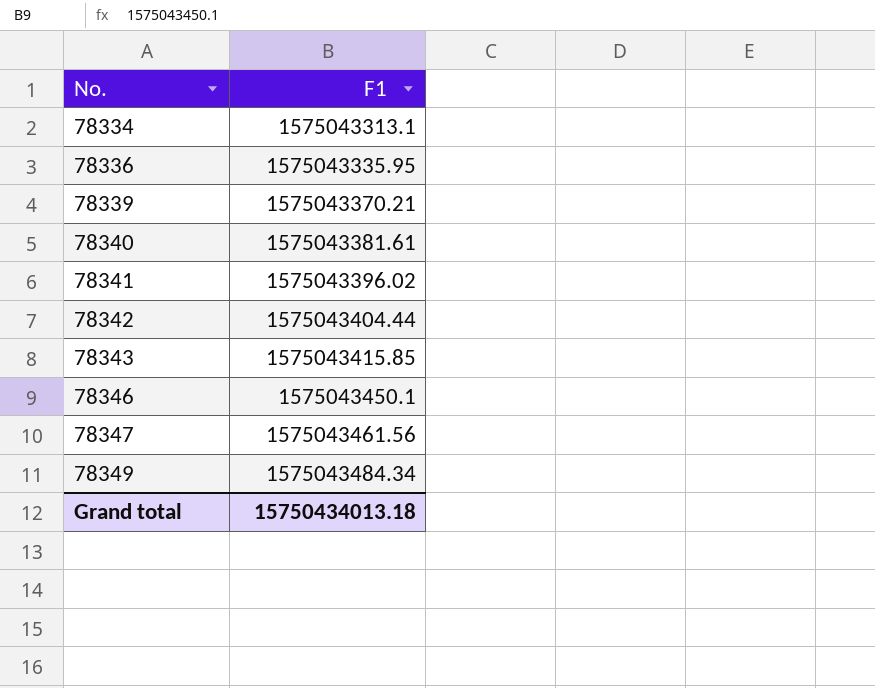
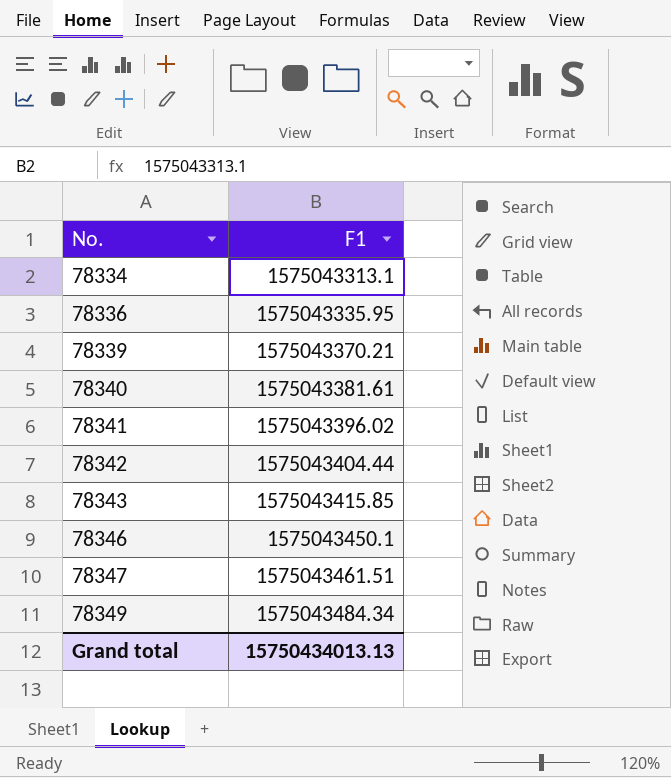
78347 | F1: 1575043461.56 -> 1575043461.51
Grand total | F1: 15750434013.18 -> 15750434013.13

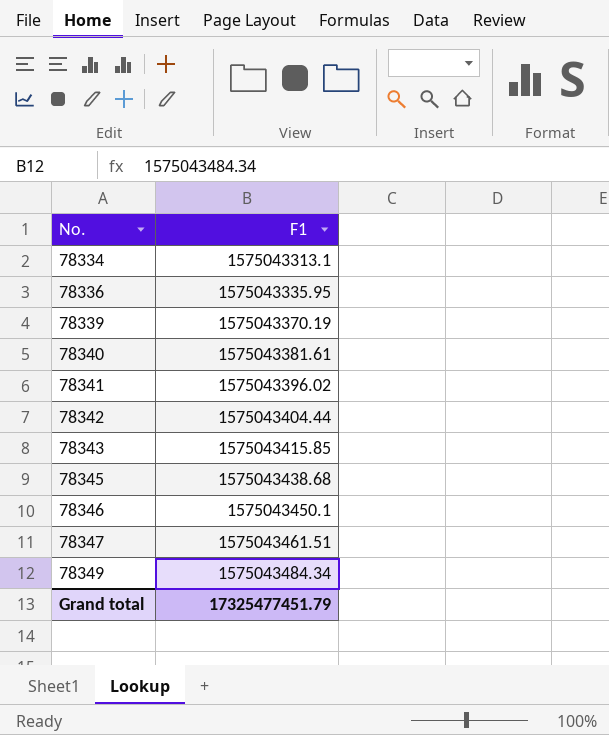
78339 | F1: 1575043370.21 -> 1575043370.19
row 78345: none -> 1575043438.68
Grand total | F1: 15750434013.13 -> 17325477451.79

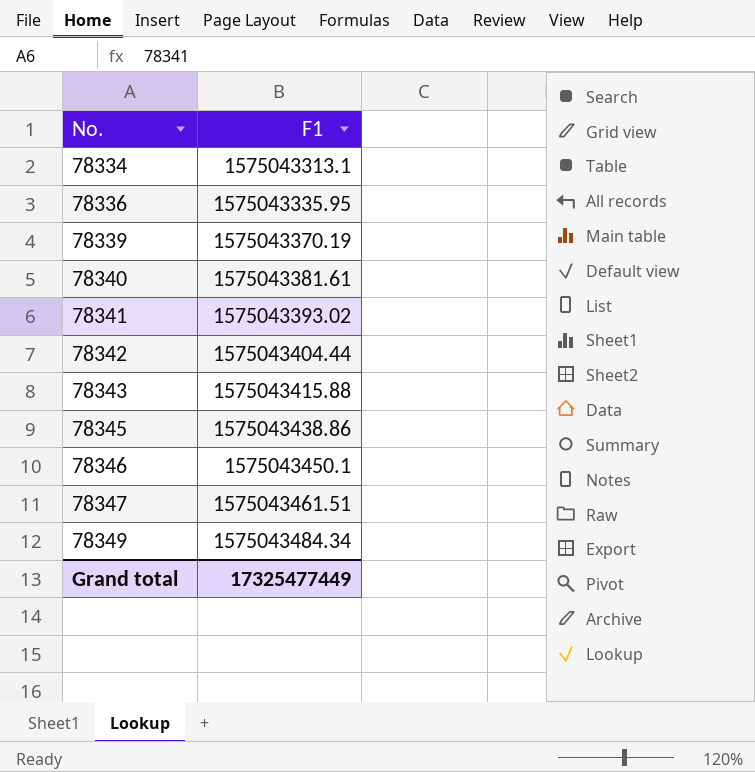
78341 | F1: 1575043396.02 -> 1575043393.02
78343 | F1: 1575043415.85 -> 1575043415.88
78345 | F1: 1575043438.68 -> 1575043438.86
Grand total | F1: 17325477451.79 -> 17325477449

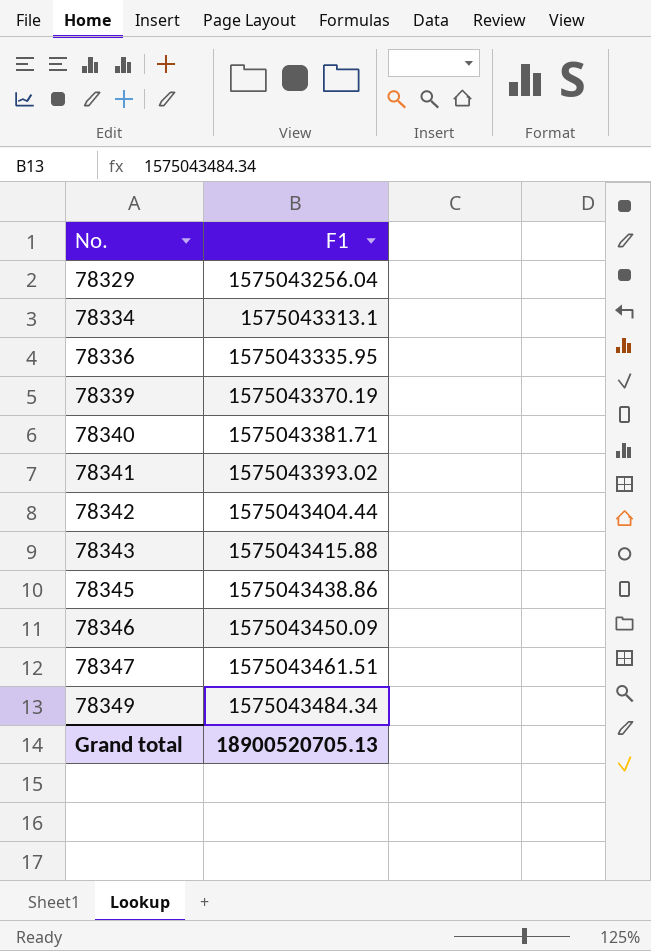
row 78329: none -> 1575043256.04
78340 | F1: 1575043381.61 -> 1575043381.71
78346 | F1: 1575043450.1 -> 1575043450.09
Grand total | F1: 17325477449 -> 18900520705.13

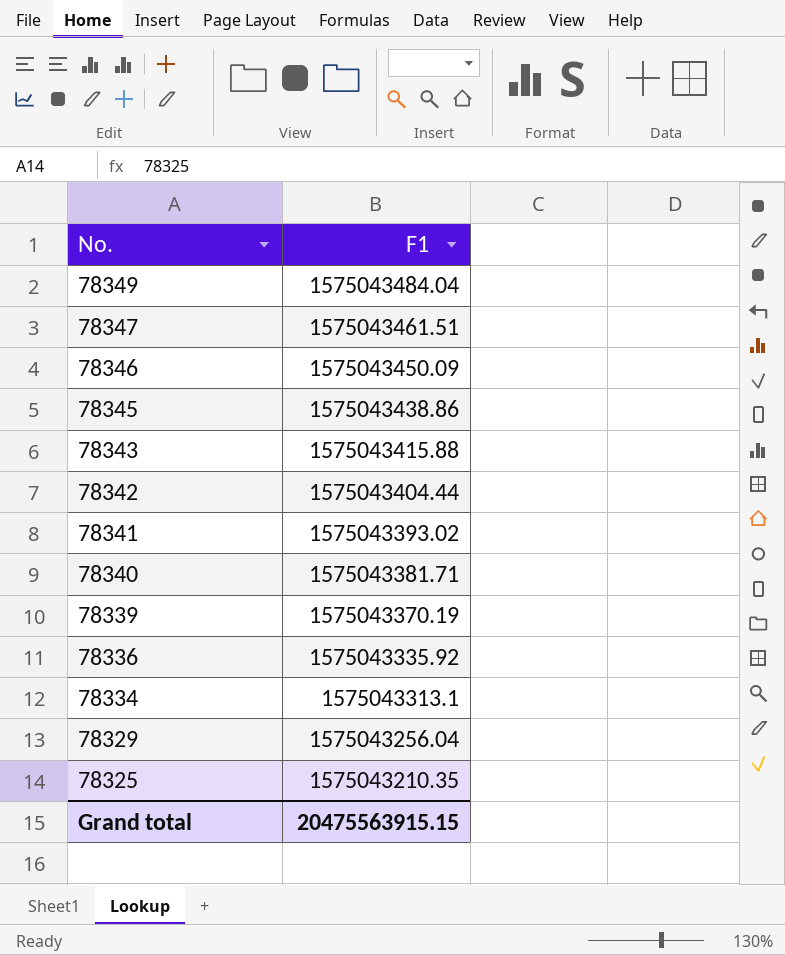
row order: No. ascending -> No. descending
78349 | F1: 1575043484.34 -> 1575043484.04
78336 | F1: 1575043335.95 -> 1575043335.92
row 78325: none -> 1575043210.35
Grand total | F1: 18900520705.13 -> 20475563915.15

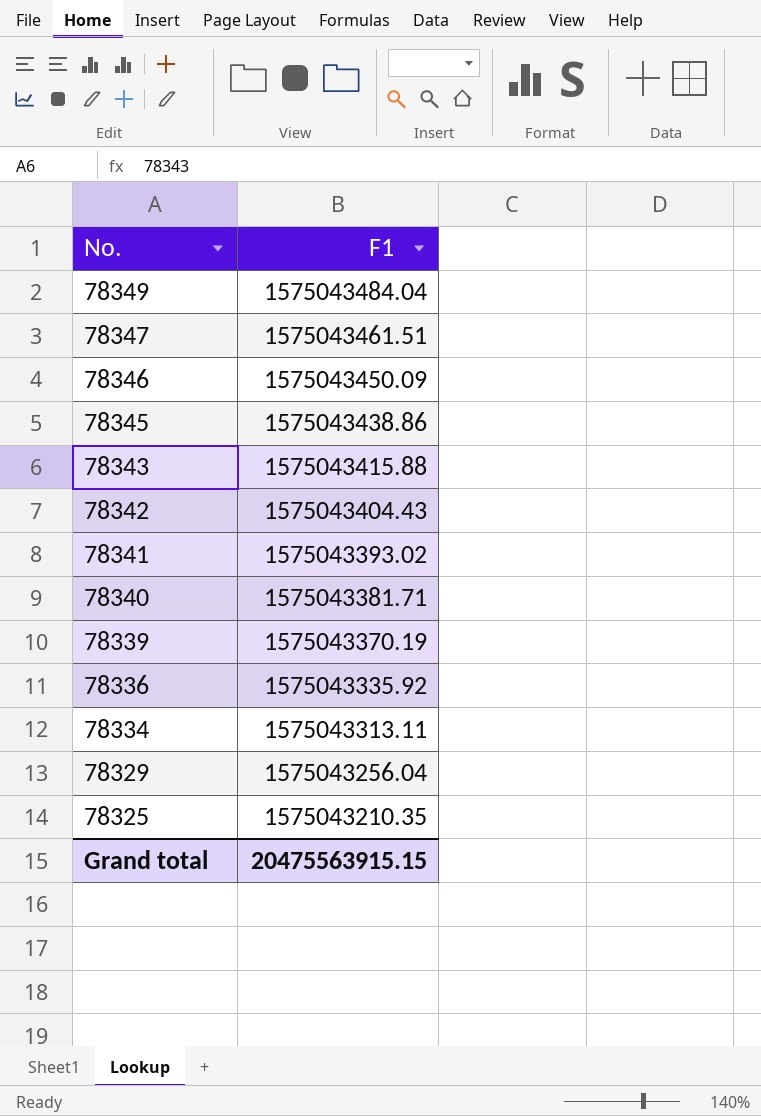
78342 | F1: 1575043404.44 -> 1575043404.43
78334 | F1: 1575043313.1 -> 1575043313.11

